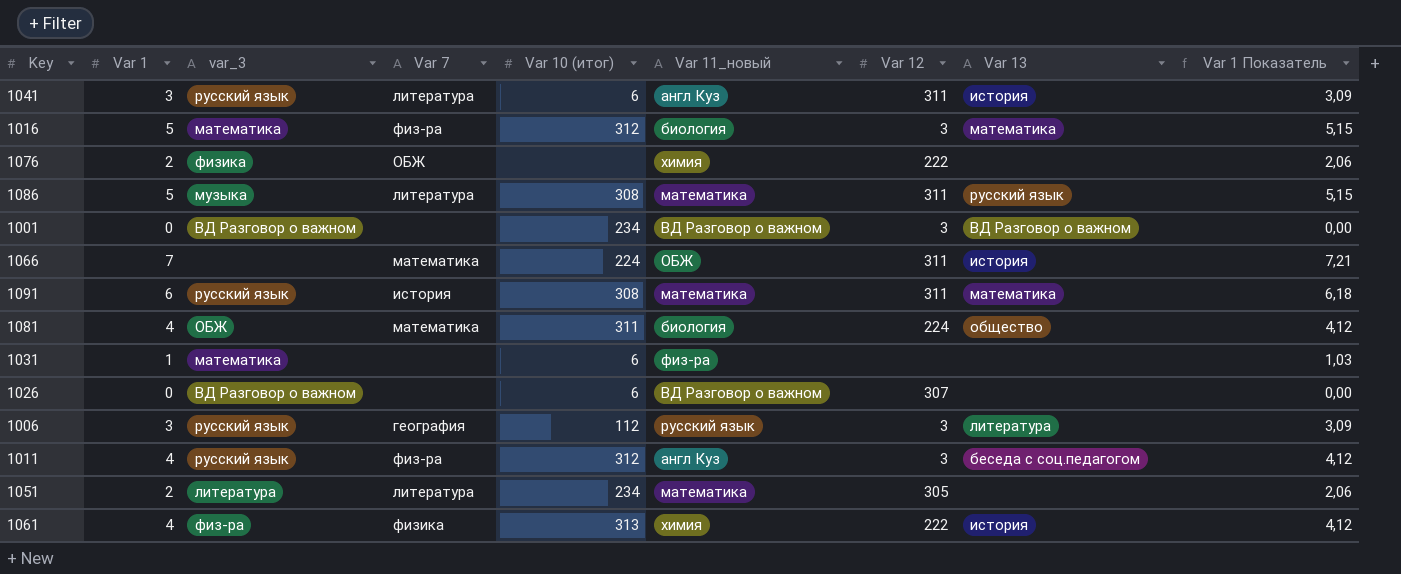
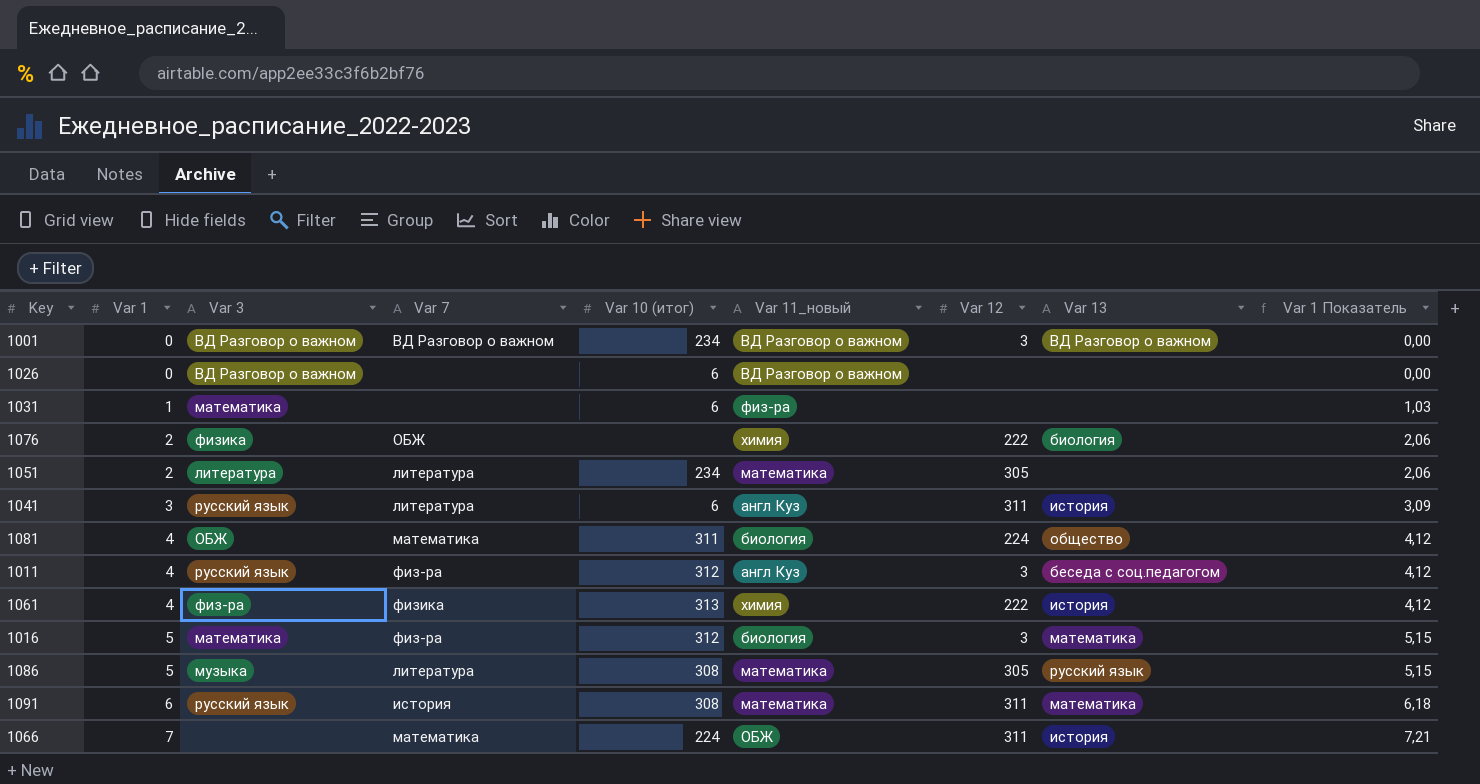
row order: none -> Var 1 ascending
column name: var_3 -> Var 3
row 1006: 3 | русский язык | география | 112 | русский язык | 3 | литература | 3,09 -> none
1001 | Var 7: none -> ВД Разговор о важном
1026 | Var 12: 307 -> none
1076 | Var 13: none -> биология
1086 | Var 12: 311 -> 305

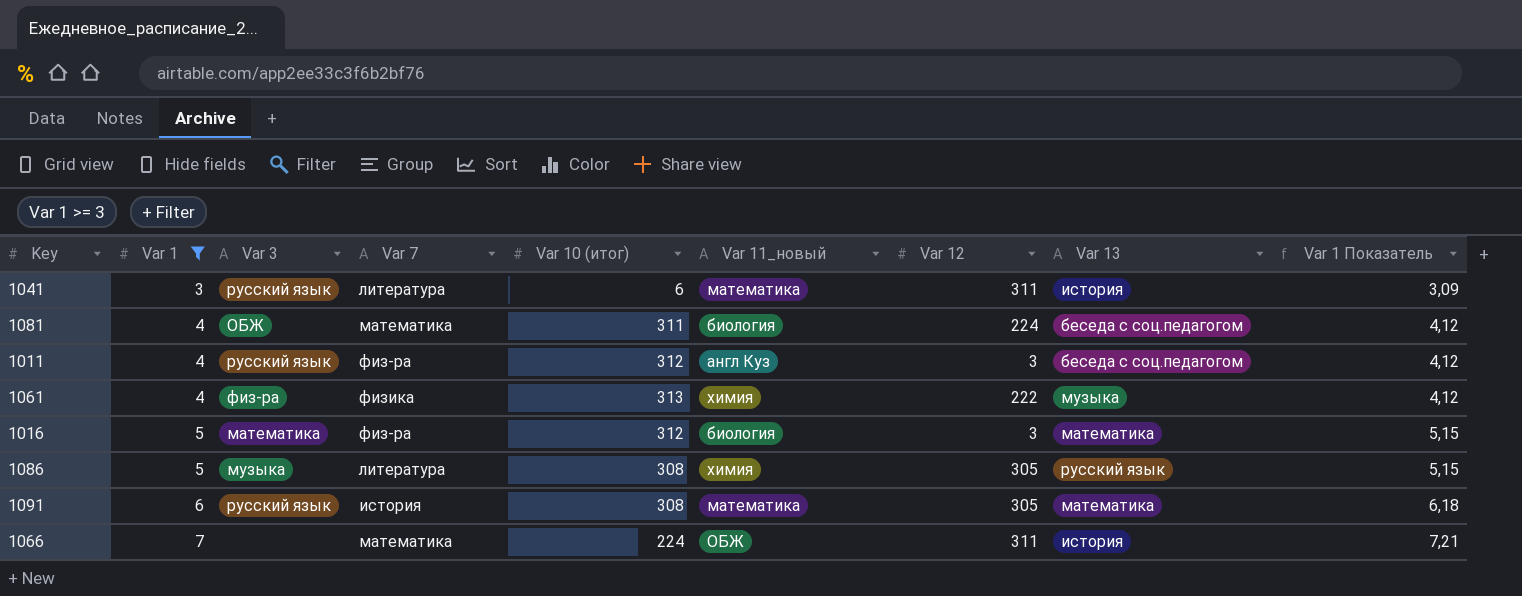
filter: none -> Var 1 >= 3
1041 | Var 11_новый: англ Куз -> математика
1081 | Var 13: общество -> беседа с соц.педагогом
1061 | Var 13: история -> музыка
1086 | Var 11_новый: математика -> химия
1091 | Var 12: 311 -> 305

